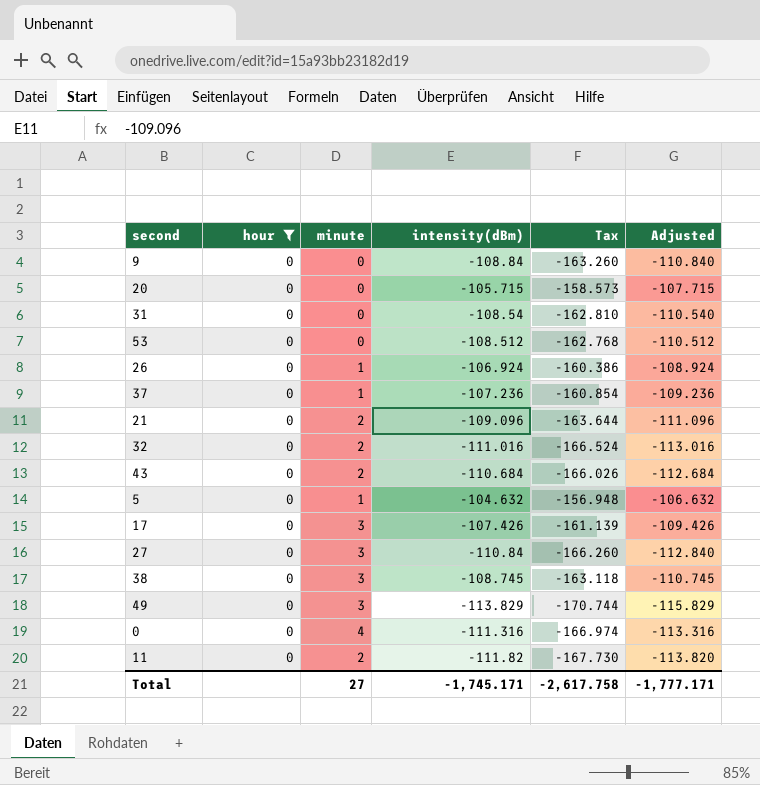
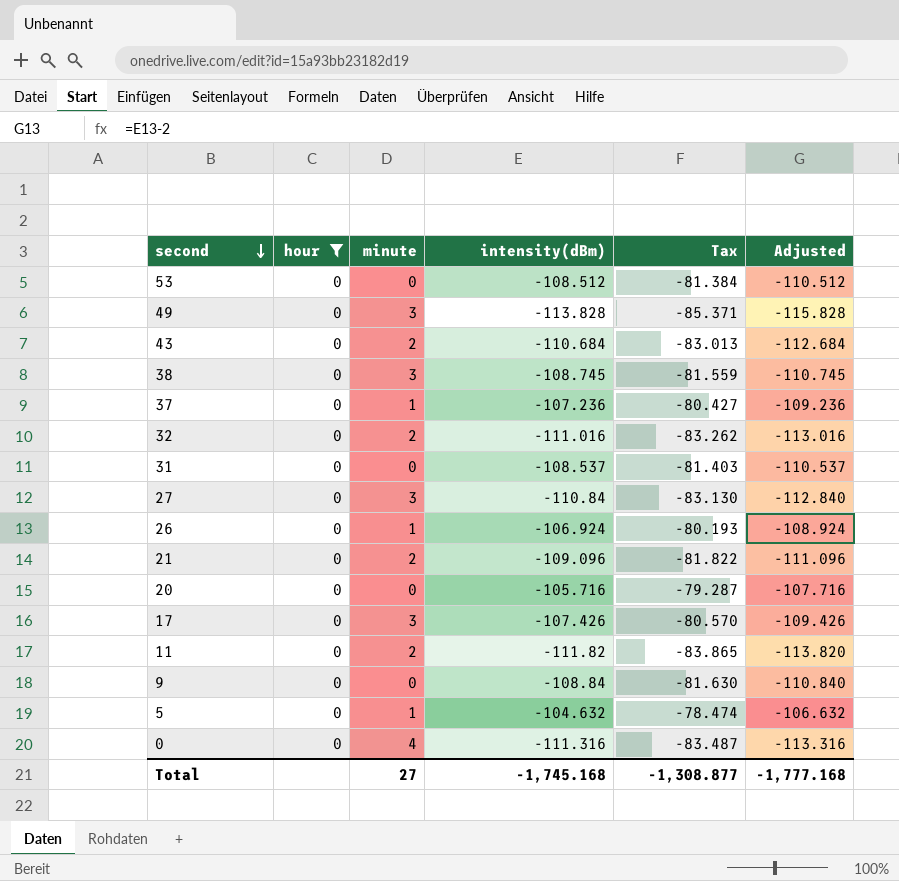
row order: none -> second descending
column Tax | formula: [intensity(dBm)] * 1.5 -> [intensity(dBm)] * 0.75
49 | intensity(dBm): -113.829 -> -113.828
49 | Adjusted: -115.829 -> -115.828
31 | intensity(dBm): -108.54 -> -108.537
31 | Adjusted: -110.540 -> -110.537
20 | intensity(dBm): -105.715 -> -105.716
20 | Adjusted: -107.715 -> -107.716
Total | intensity(dBm): -1,745.171 -> -1,745.168
Total | Tax: -2,617.758 -> -1,308.877
Total | Adjusted: -1,777.171 -> -1,777.168

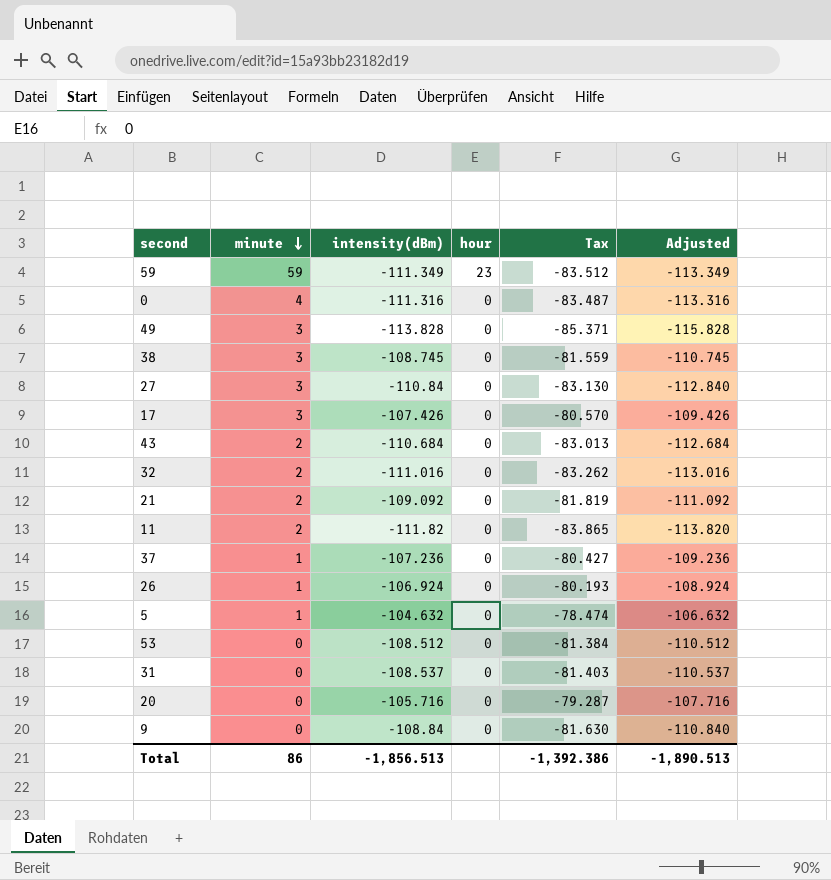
filter: hour = 0 -> none
row order: second descending -> minute descending
column hour | position: 2 -> 4
21 | intensity(dBm): -109.096 -> -109.092
21 | Tax: -81.822 -> -81.819
21 | Adjusted: -111.096 -> -111.092
Total | minute: 27 -> 86
Total | intensity(dBm): -1,745.168 -> -1,856.513
Total | Tax: -1,308.877 -> -1,392.386
Total | Adjusted: -1,777.168 -> -1,890.513

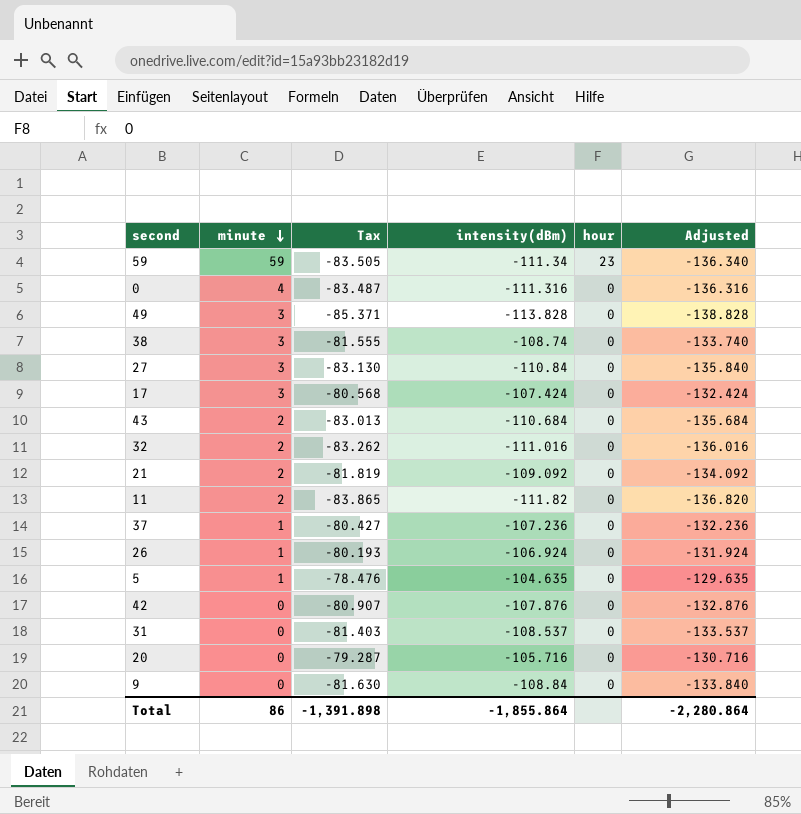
column Tax | position: 5 -> 3
column Adjusted | formula: [intensity(dBm)] - 2 -> [intensity(dBm)] - 25
row 53: 0 | -108.512 | 0 | -81.384 | -110.512 -> none
59 | Tax: -83.512 -> -83.505
59 | intensity(dBm): -111.349 -> -111.34
38 | Tax: -81.559 -> -81.555
38 | intensity(dBm): -108.745 -> -108.74
17 | Tax: -80.570 -> -80.568
17 | intensity(dBm): -107.426 -> -107.424
5 | Tax: -78.474 -> -78.476
5 | intensity(dBm): -104.632 -> -104.635
row 42: none -> 0 | -80.907 | -107.876 | 0 | -132.876
Total | Tax: -1,392.386 -> -1,391.898
Total | intensity(dBm): -1,856.513 -> -1,855.864
Total | Adjusted: -1,890.513 -> -2,280.864

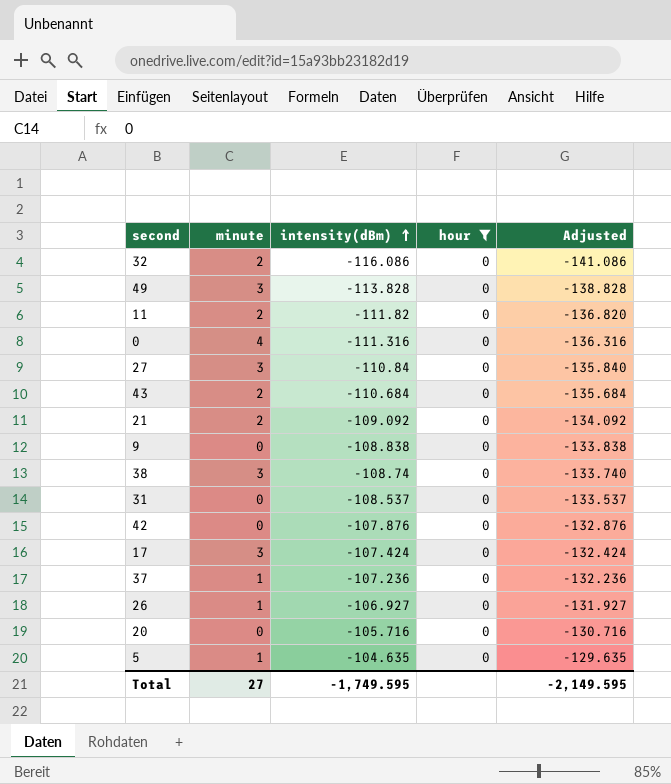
filter: none -> hour = 0
row order: minute descending -> intensity(dBm) ascending
column Tax | formula: [intensity(dBm)] * 0.75 -> none
32 | intensity(dBm): -111.016 -> -116.086
32 | Adjusted: -136.016 -> -141.086
9 | intensity(dBm): -108.84 -> -108.838
9 | Adjusted: -133.840 -> -133.838
26 | intensity(dBm): -106.924 -> -106.927
26 | Adjusted: -131.924 -> -131.927
Total | minute: 86 -> 27
Total | intensity(dBm): -1,855.864 -> -1,749.595
Total | Adjusted: -2,280.864 -> -2,149.595

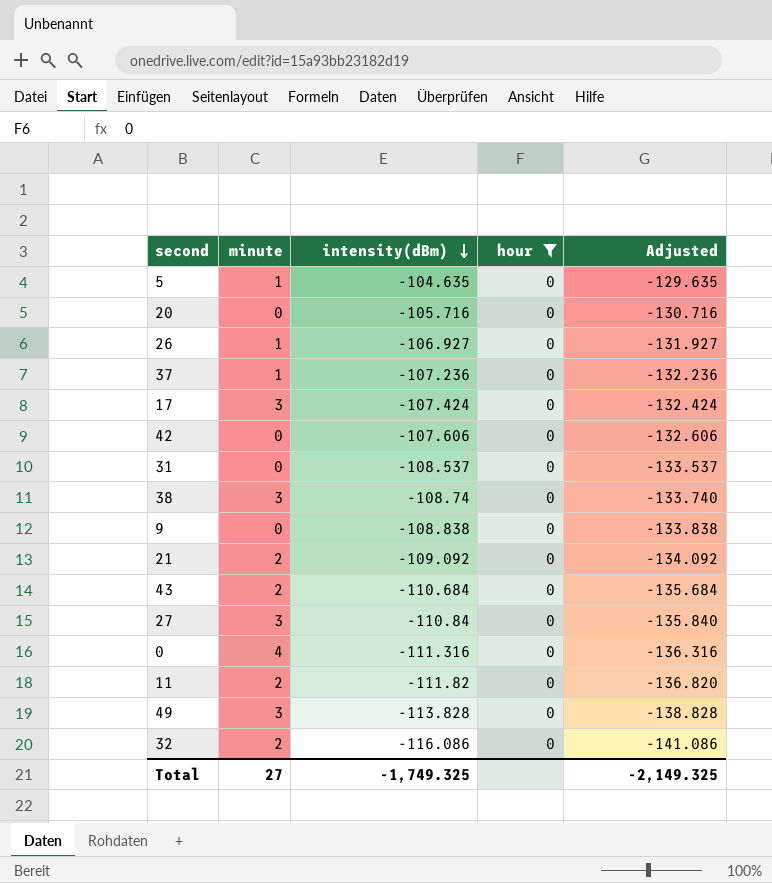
row order: intensity(dBm) ascending -> intensity(dBm) descending
42 | intensity(dBm): -107.876 -> -107.606
42 | Adjusted: -132.876 -> -132.606
Total | intensity(dBm): -1,749.595 -> -1,749.325
Total | Adjusted: -2,149.595 -> -2,149.325

